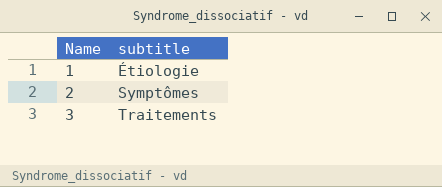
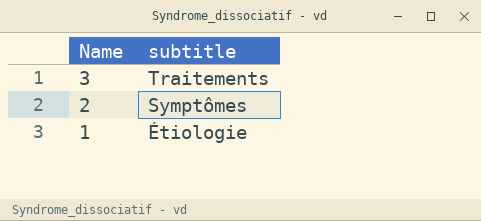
row order: Name ascending -> Name descending

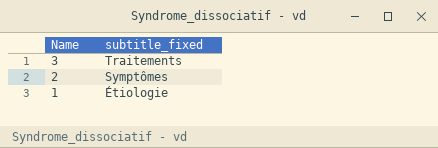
column name: subtitle -> subtitle_fixed

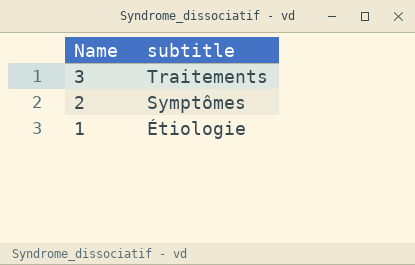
column name: subtitle_fixed -> subtitle

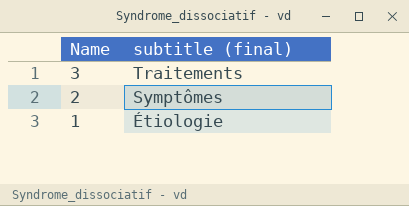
column name: subtitle -> subtitle (final)

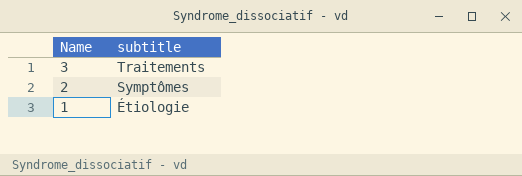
column name: subtitle (final) -> subtitle

